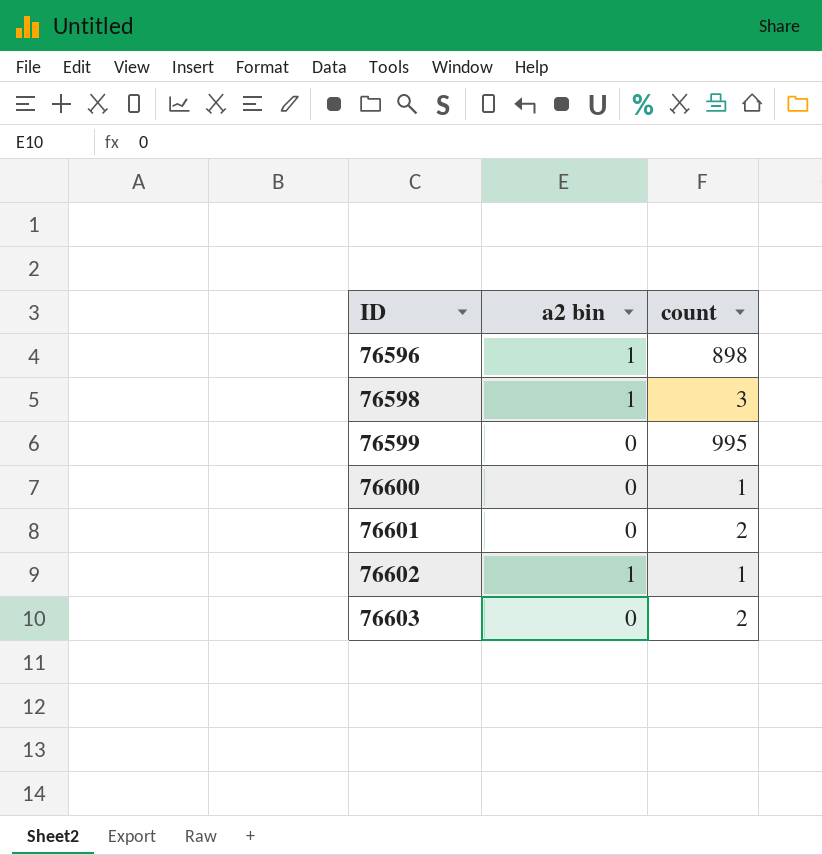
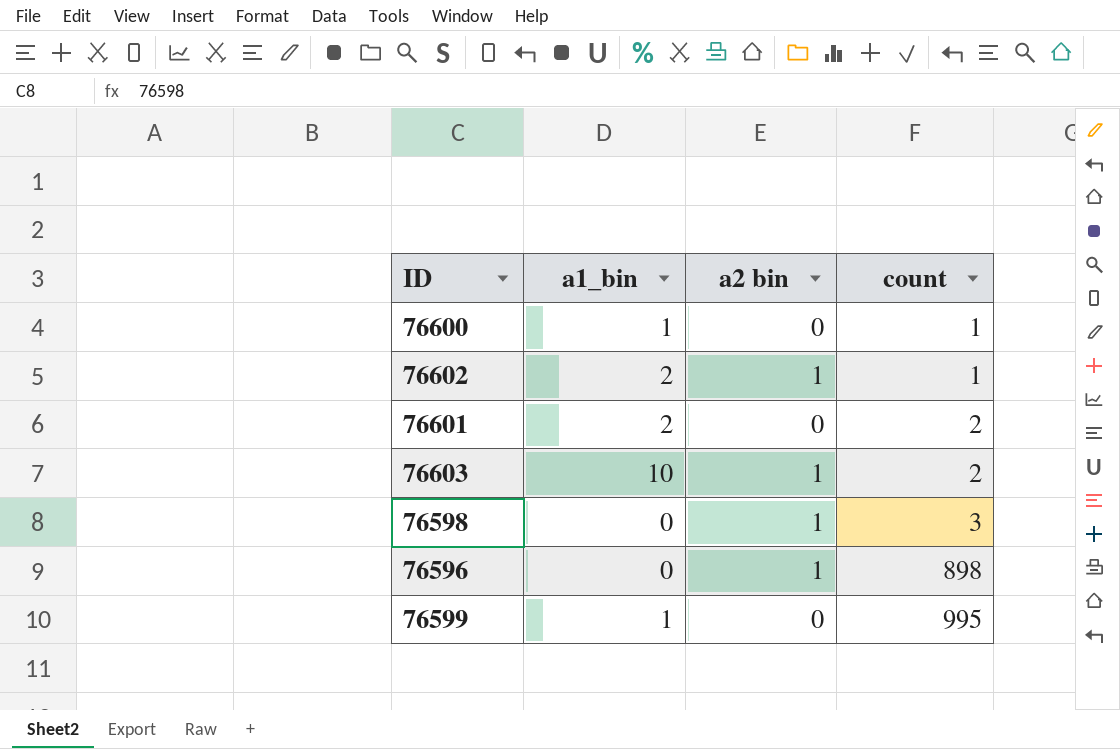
row order: ID ascending -> count ascending
column a1_bin | position: none -> 2
76603 | a2 bin: 0 -> 1

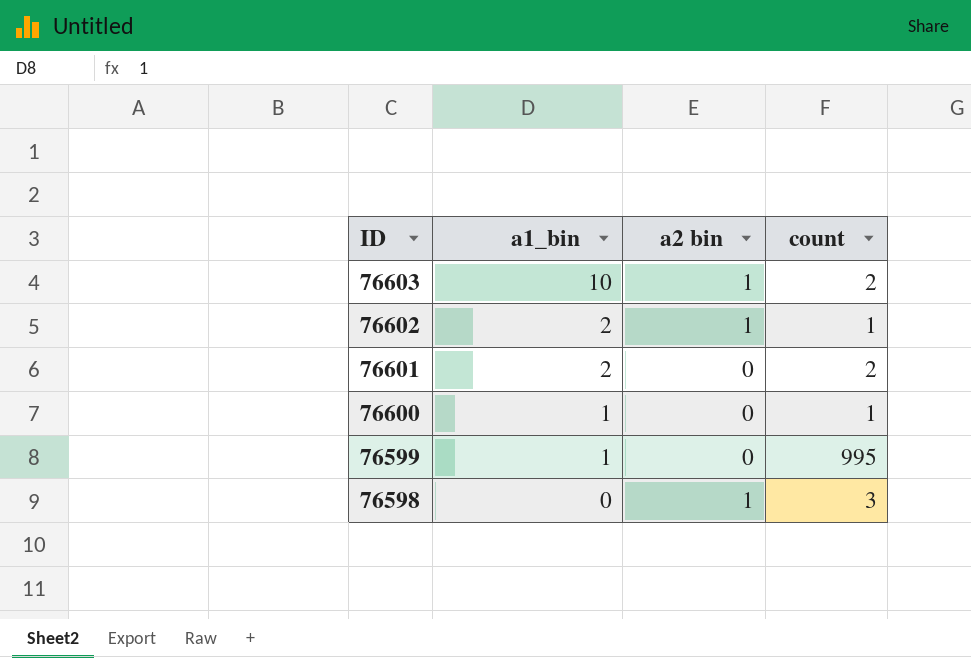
row order: count ascending -> ID descending
row 76596: 0 | 1 | 898 -> none

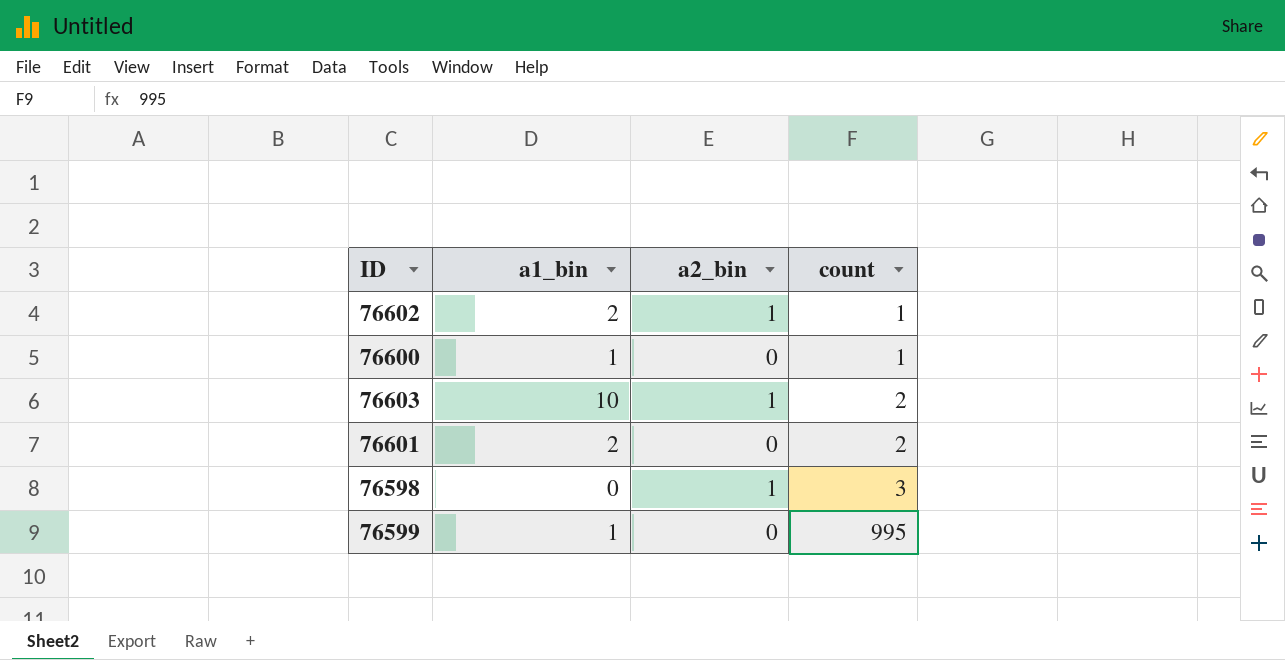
row order: ID descending -> count ascending
column name: a2 bin -> a2_bin

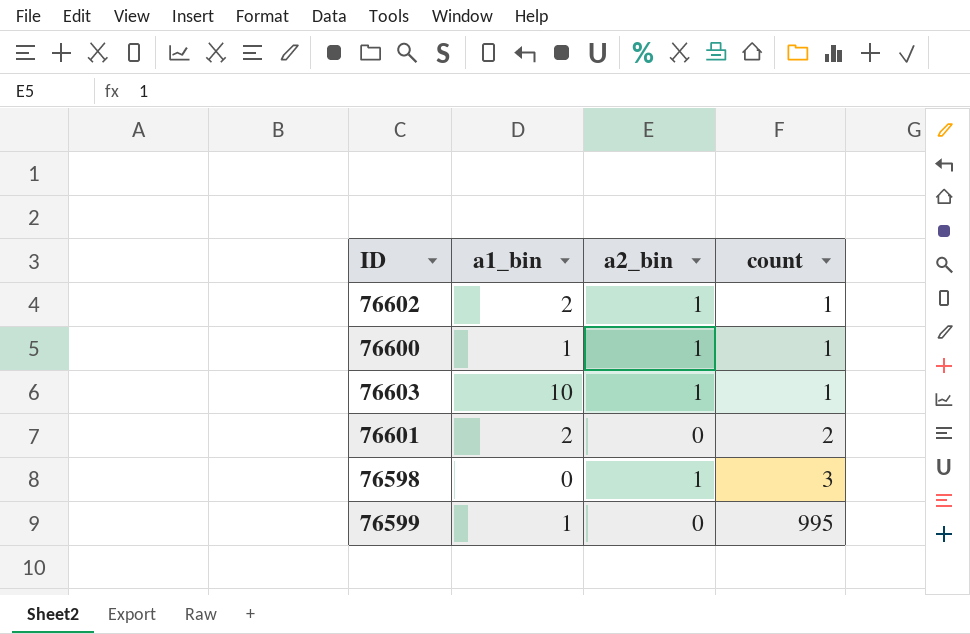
76600 | a2_bin: 0 -> 1
76603 | count: 2 -> 1

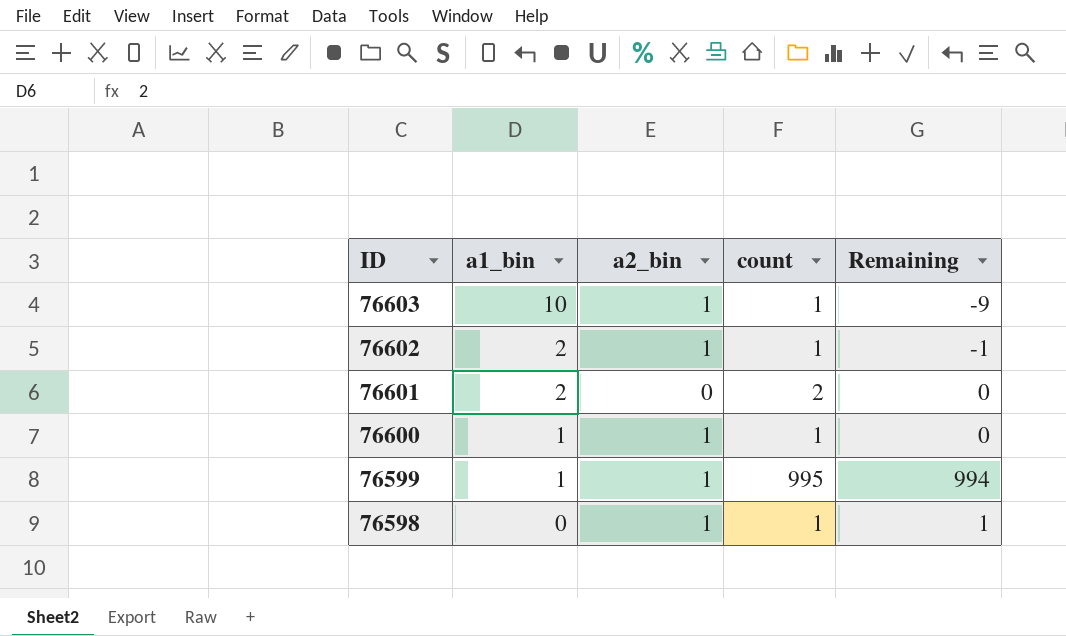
row order: count ascending -> ID descending
column Remaining | formula: none -> [count] - [a1_bin]
76599 | a2_bin: 0 -> 1
76598 | count: 3 -> 1

